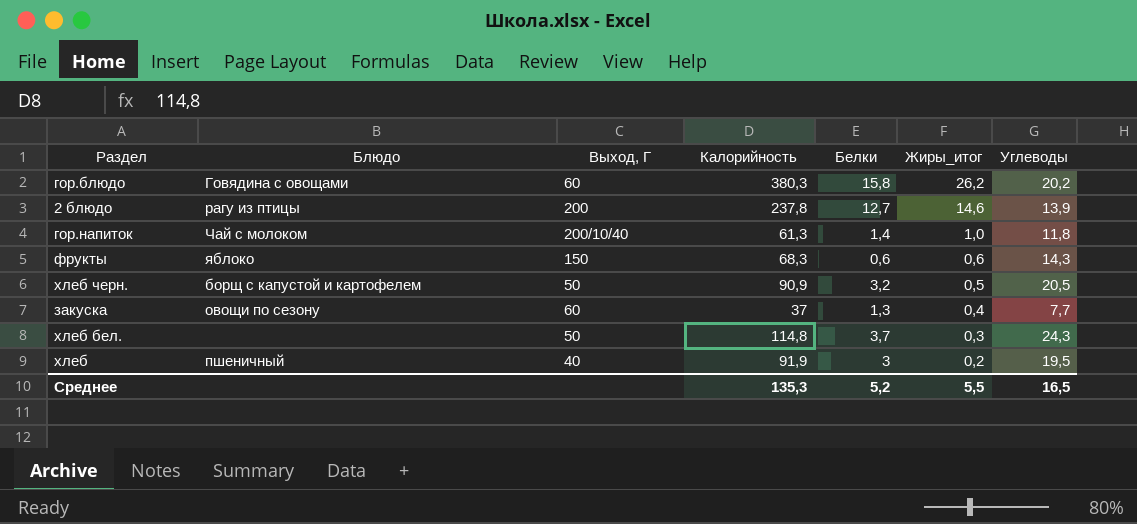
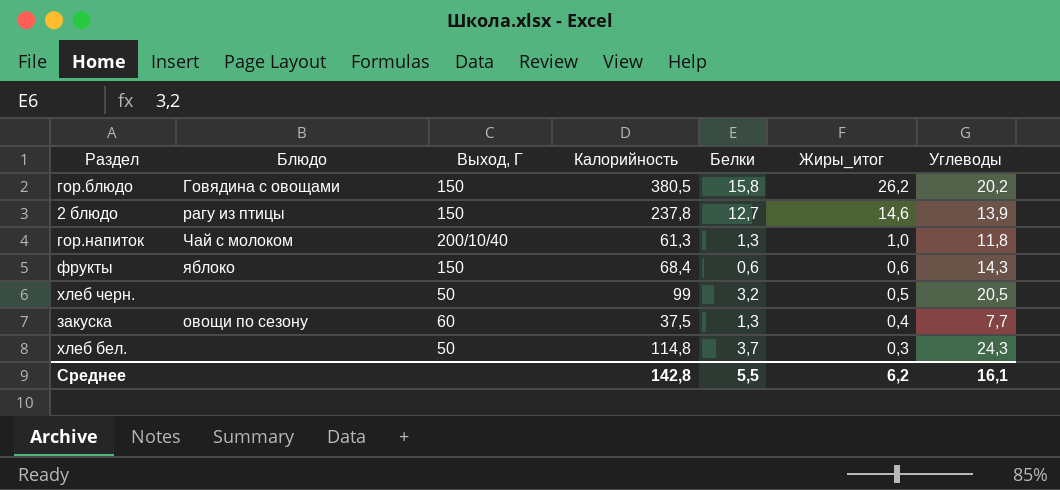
row хлеб: пшеничный | 40 | 91,9 | 3 | 0,2 | 19,5 -> none
гор.блюдо | Выход, Г: 60 -> 150
гор.блюдо | Калорийность: 380,3 -> 380,5
2 блюдо | Выход, Г: 200 -> 150
гор.напиток | Белки: 1,4 -> 1,3
фрукты | Калорийность: 68,3 -> 68,4
хлеб черн. | Блюдо: борщ с капустой и картофелем -> none
хлеб черн. | Калорийность: 90,9 -> 99
закуска | Калорийность: 37 -> 37,5
Среднее | Калорийность: 135,3 -> 142,8
Среднее | Белки: 5,2 -> 5,5
Среднее | Жиры_итог: 5,5 -> 6,2
Среднее | Углеводы: 16,5 -> 16,1

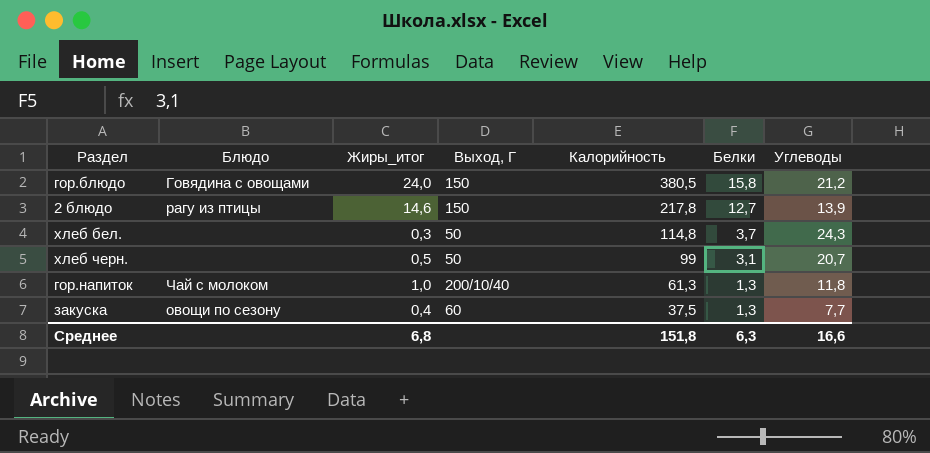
row order: Жиры_итог descending -> Калорийность descending
column Жиры_итог | position: 6 -> 3
row фрукты: яблоко | 150 | 68,4 | 0,6 | 0,6 | 14,3 -> none
гор.блюдо | Жиры_итог: 26,2 -> 24,0
гор.блюдо | Углеводы: 20,2 -> 21,2
2 блюдо | Калорийность: 237,8 -> 217,8
хлеб черн. | Белки: 3,2 -> 3,1
хлеб черн. | Углеводы: 20,5 -> 20,7
Среднее | Жиры_итог: 6,2 -> 6,8
Среднее | Калорийность: 142,8 -> 151,8
Среднее | Белки: 5,5 -> 6,3
Среднее | Углеводы: 16,1 -> 16,6

